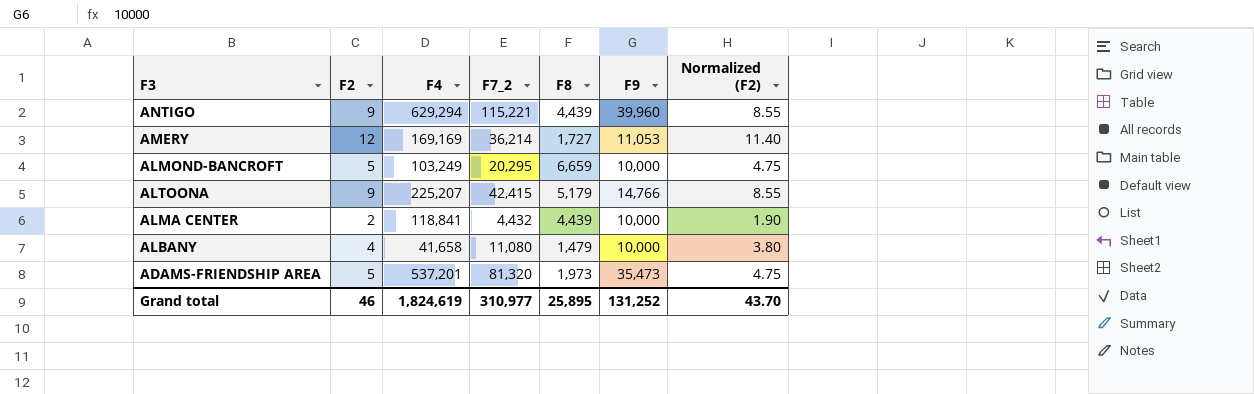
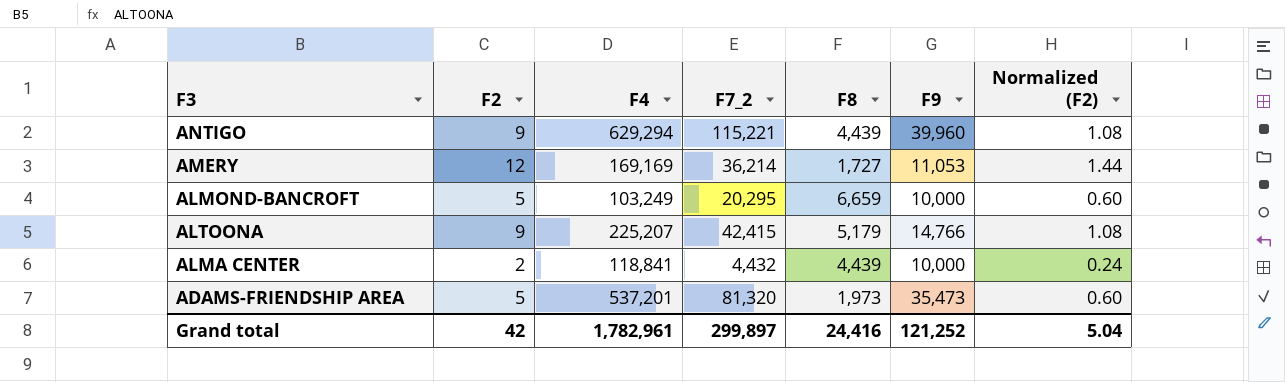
column Normalized (F2) | formula: [F2] * 0.95 -> [F2] * 0.12
row ALBANY: 4 | 41,658 | 11,080 | 1,479 | 10,000 | 3.80 -> none
Grand total | F2: 46 -> 42
Grand total | F4: 1,824,619 -> 1,782,961
Grand total | F7_2: 310,977 -> 299,897
Grand total | F8: 25,895 -> 24,416
Grand total | F9: 131,252 -> 121,252
Grand total | Normalized (F2): 43.70 -> 5.04

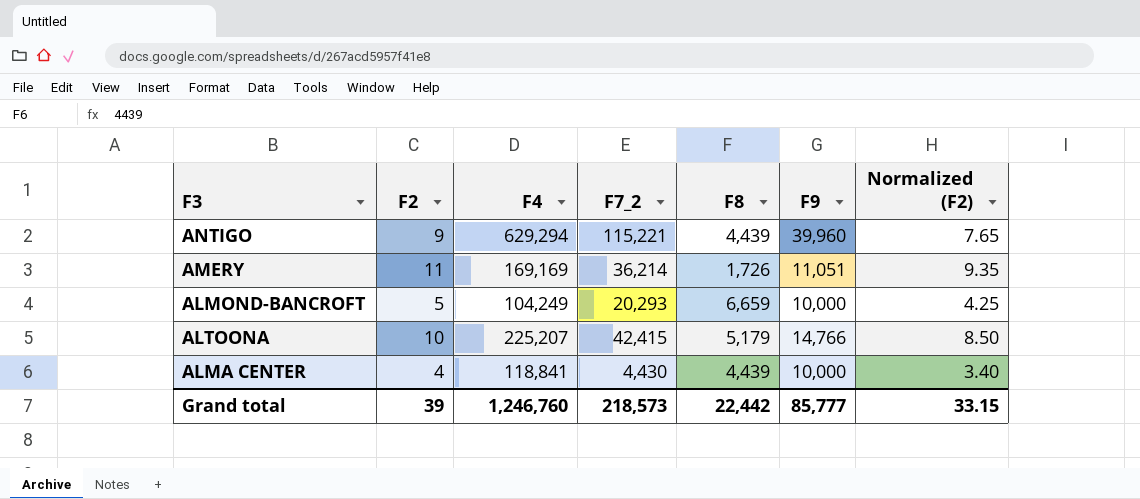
column Normalized (F2) | formula: [F2] * 0.12 -> [F2] * 0.85
row ADAMS-FRIENDSHIP AREA: 5 | 537,201 | 81,320 | 1,973 | 35,473 | 0.60 -> none
AMERY | F2: 12 -> 11
AMERY | F8: 1,727 -> 1,726
AMERY | F9: 11,053 -> 11,051
ALMOND-BANCROFT | F4: 103,249 -> 104,249
ALMOND-BANCROFT | F7_2: 20,295 -> 20,293
ALTOONA | F2: 9 -> 10
ALMA CENTER | F2: 2 -> 4
ALMA CENTER | F7_2: 4,432 -> 4,430
Grand total | F2: 42 -> 39
Grand total | F4: 1,782,961 -> 1,246,760
Grand total | F7_2: 299,897 -> 218,573
Grand total | F8: 24,416 -> 22,442
Grand total | F9: 121,252 -> 85,777
Grand total | Normalized (F2): 5.04 -> 33.15

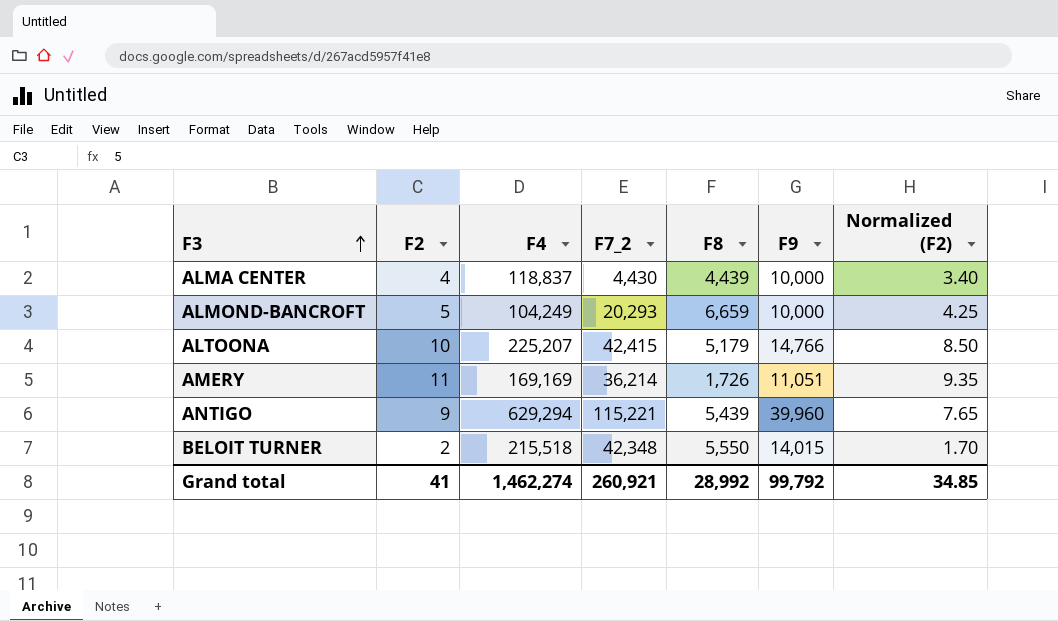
row order: none -> F3 ascending
ALMA CENTER | F4: 118,841 -> 118,837
ANTIGO | F8: 4,439 -> 5,439
row BELOIT TURNER: none -> 2 | 215,518 | 42,348 | 5,550 | 14,015 | 1.70
Grand total | F2: 39 -> 41
Grand total | F4: 1,246,760 -> 1,462,274
Grand total | F7_2: 218,573 -> 260,921
Grand total | F8: 22,442 -> 28,992
Grand total | F9: 85,777 -> 99,792
Grand total | Normalized (F2): 33.15 -> 34.85

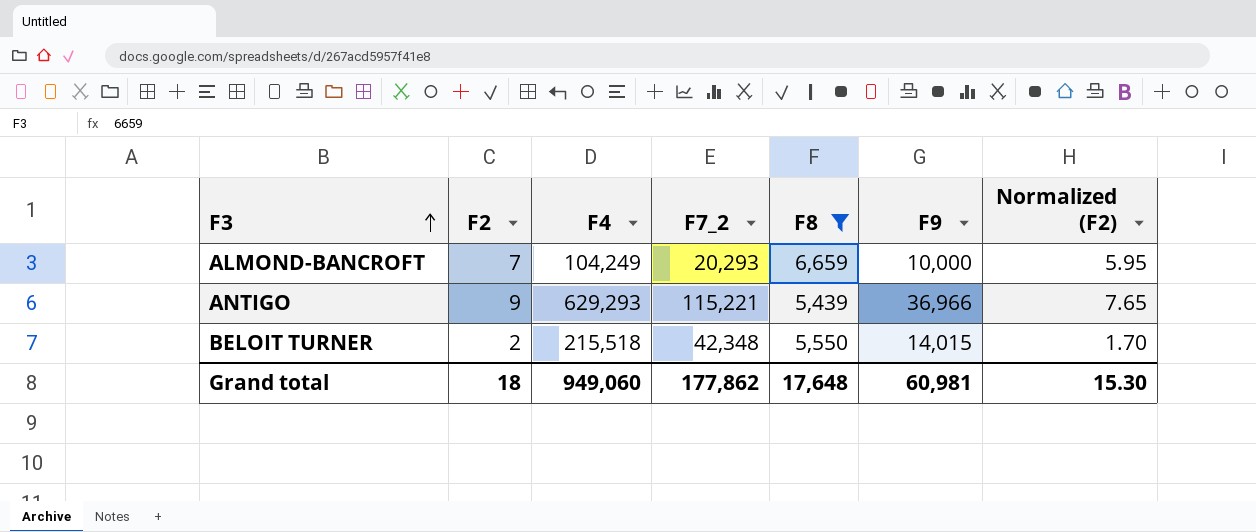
filter: none -> F8 >= 5,439
ALMOND-BANCROFT | F2: 5 -> 7
ALMOND-BANCROFT | Normalized (F2): 4.25 -> 5.95
ANTIGO | F4: 629,294 -> 629,293
ANTIGO | F9: 39,960 -> 36,966
Grand total | F2: 41 -> 18
Grand total | F4: 1,462,274 -> 949,060
Grand total | F7_2: 260,921 -> 177,862
Grand total | F8: 28,992 -> 17,648
Grand total | F9: 99,792 -> 60,981
Grand total | Normalized (F2): 34.85 -> 15.30

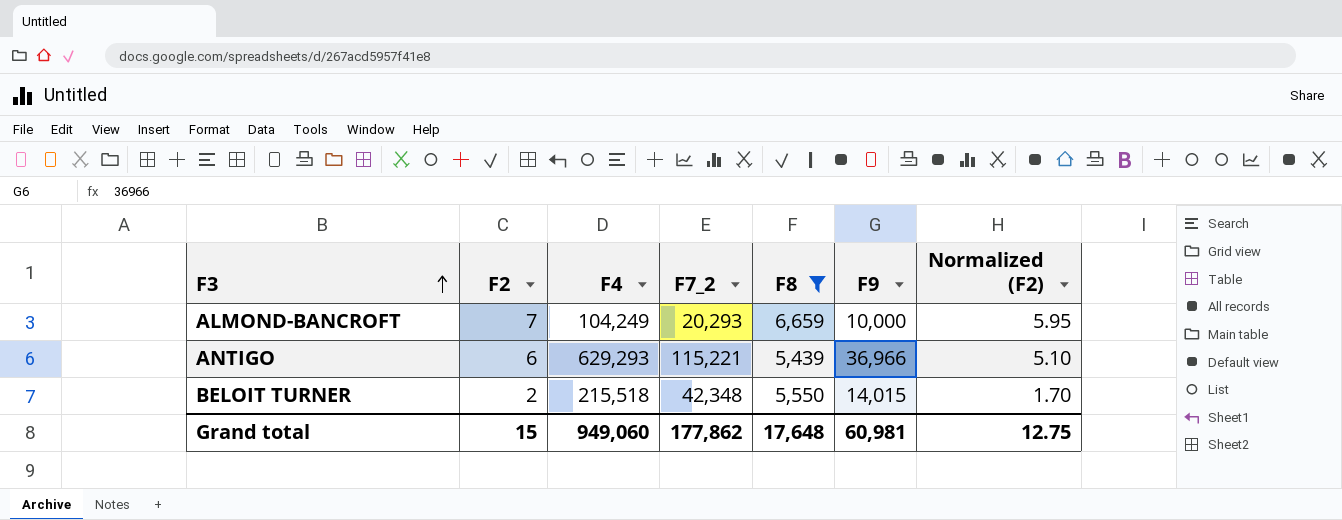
ANTIGO | F2: 9 -> 6
ANTIGO | Normalized (F2): 7.65 -> 5.10
Grand total | F2: 18 -> 15
Grand total | Normalized (F2): 15.30 -> 12.75

